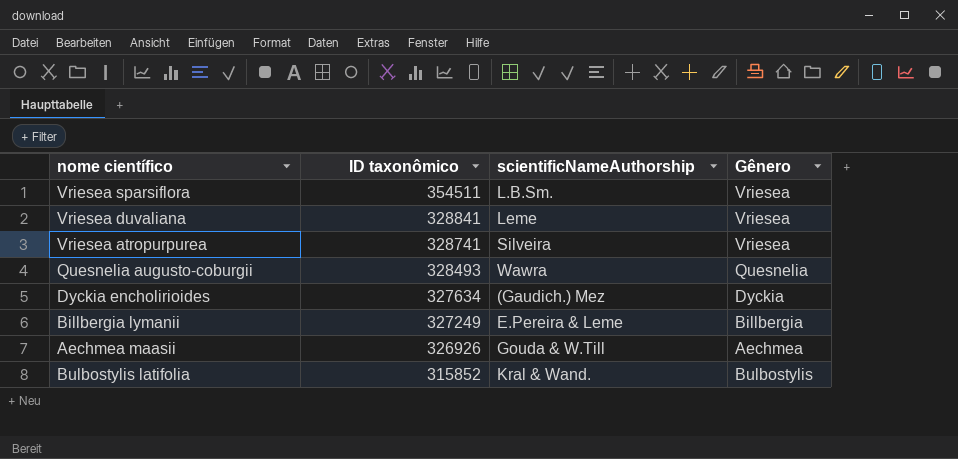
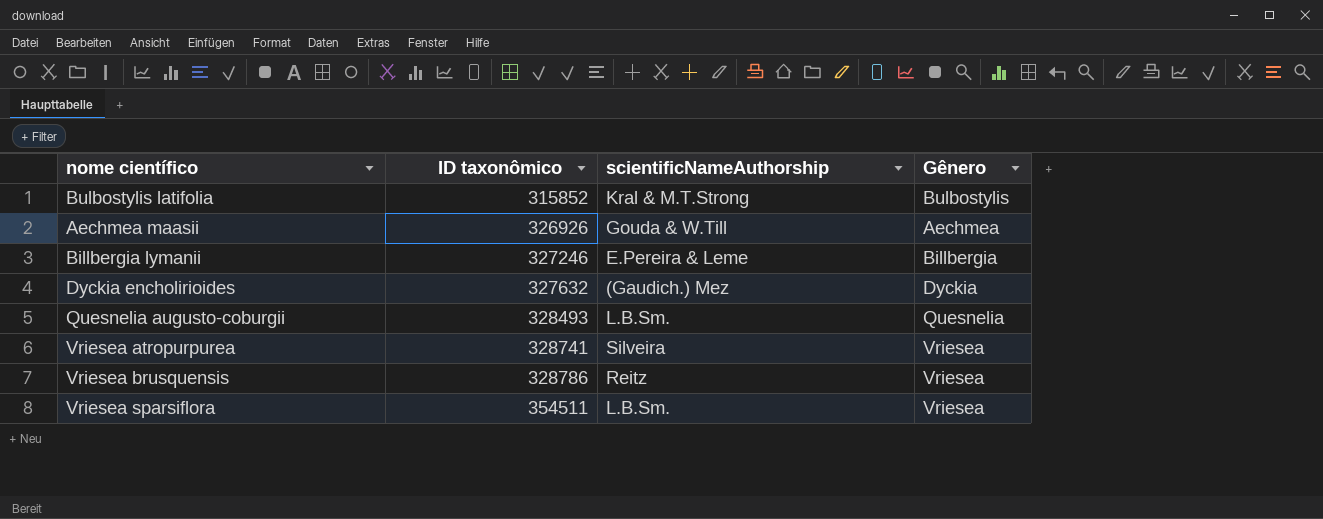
row order: ID taxonômico descending -> ID taxonômico ascending
row Vriesea duvaliana: 328841 | Leme | Vriesea -> none
Bulbostylis latifolia | scientificNameAuthorship: Kral & Wand. -> Kral & M.T.Strong
Billbergia lymanii | ID taxonômico: 327249 -> 327246
Dyckia encholirioides | ID taxonômico: 327634 -> 327632
Quesnelia augusto-coburgii | scientificNameAuthorship: Wawra -> L.B.Sm.
row Vriesea brusquensis: none -> 328786 | Reitz | Vriesea

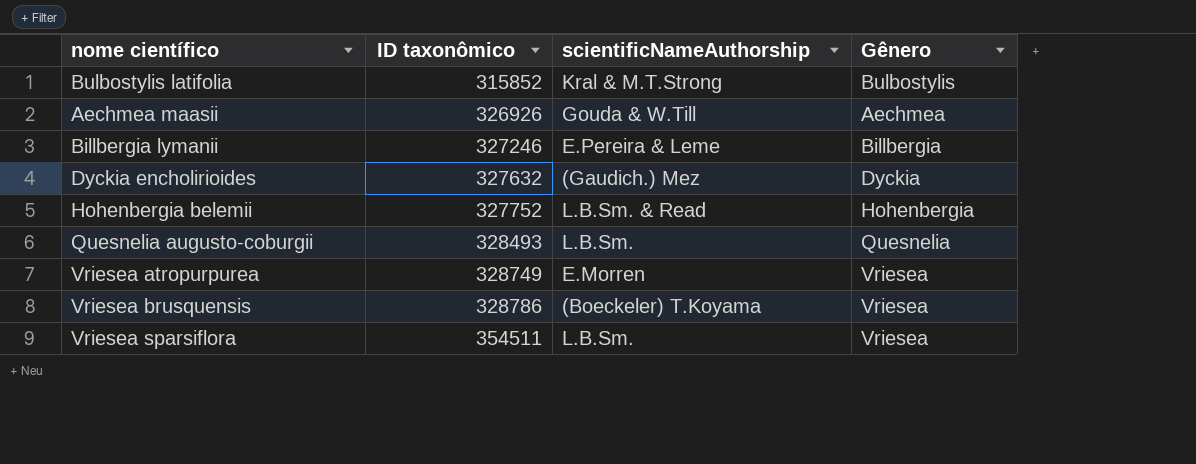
row Hohenbergia belemii: none -> 327752 | L.B.Sm. & Read | Hohenbergia
Vriesea atropurpurea | ID taxonômico: 328741 -> 328749
Vriesea atropurpurea | scientificNameAuthorship: Silveira -> E.Morren
Vriesea brusquensis | scientificNameAuthorship: Reitz -> (Boeckeler) T.Koyama

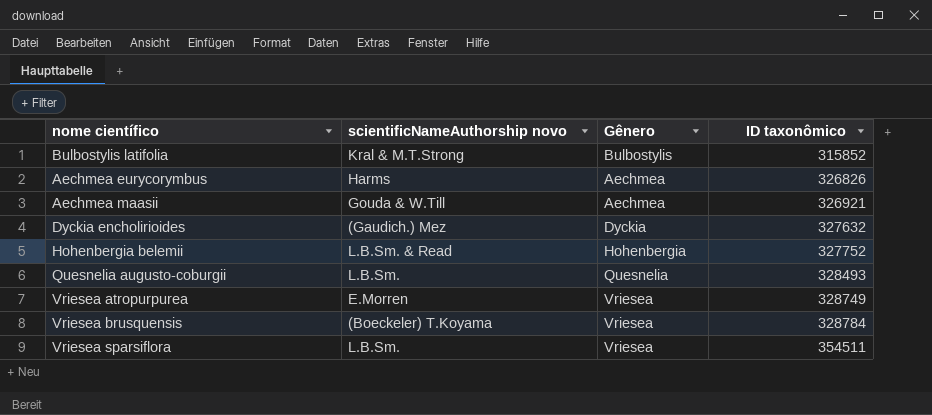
column name: scientificNameAuthorship -> scientificNameAuthorship novo
column ID taxonômico | position: 2 -> 4
row Billbergia lymanii: 327246 | E.Pereira & Leme | Billbergia -> none
row Aechmea eurycorymbus: none -> Harms | Aechmea | 326826
Aechmea maasii | ID taxonômico: 326926 -> 326921
Vriesea brusquensis | ID taxonômico: 328786 -> 328784

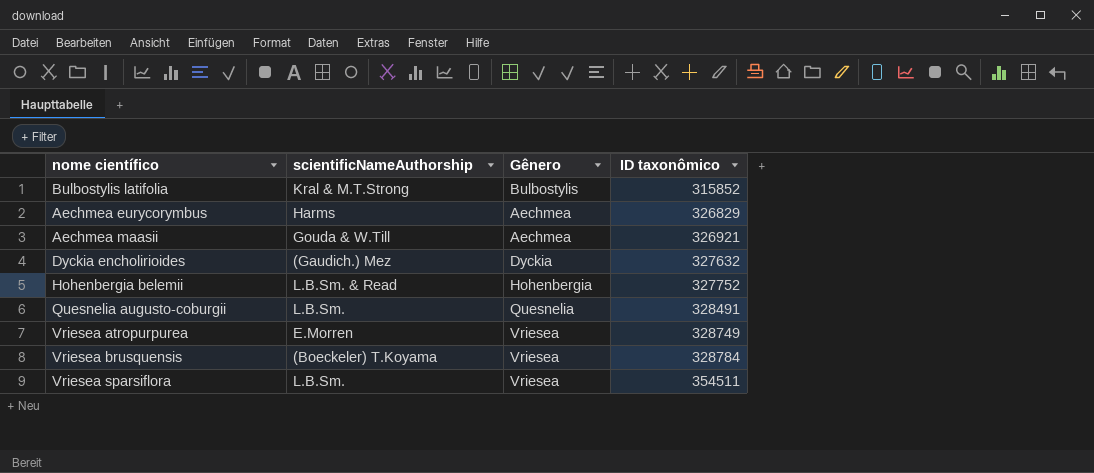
column name: scientificNameAuthorship novo -> scientificNameAuthorship
Aechmea eurycorymbus | ID taxonômico: 326826 -> 326829
Quesnelia augusto-coburgii | ID taxonômico: 328493 -> 328491

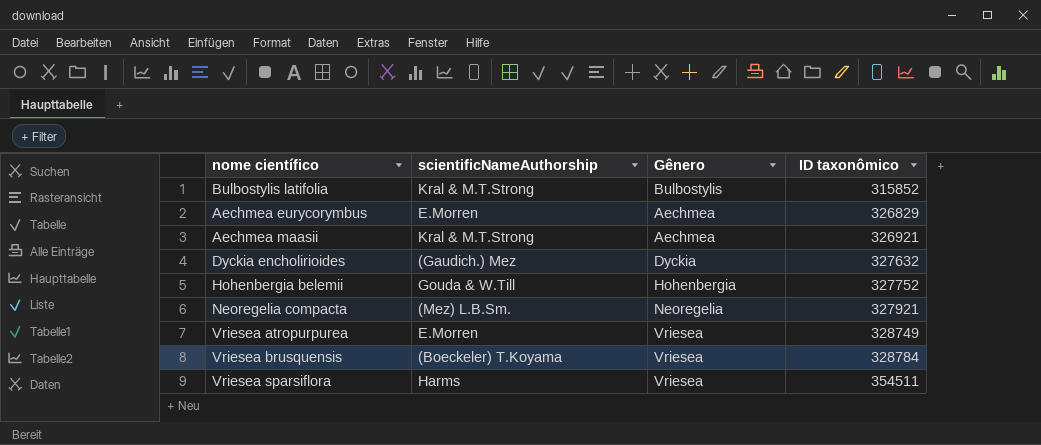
row Quesnelia augusto-coburgii: L.B.Sm. | Quesnelia | 328491 -> none
Aechmea eurycorymbus | scientificNameAuthorship: Harms -> E.Morren
Aechmea maasii | scientificNameAuthorship: Gouda & W.Till -> Kral & M.T.Strong
Hohenbergia belemii | scientificNameAuthorship: L.B.Sm. & Read -> Gouda & W.Till
row Neoregelia compacta: none -> (Mez) L.B.Sm. | Neoregelia | 327921
Vriesea sparsiflora | scientificNameAuthorship: L.B.Sm. -> Harms

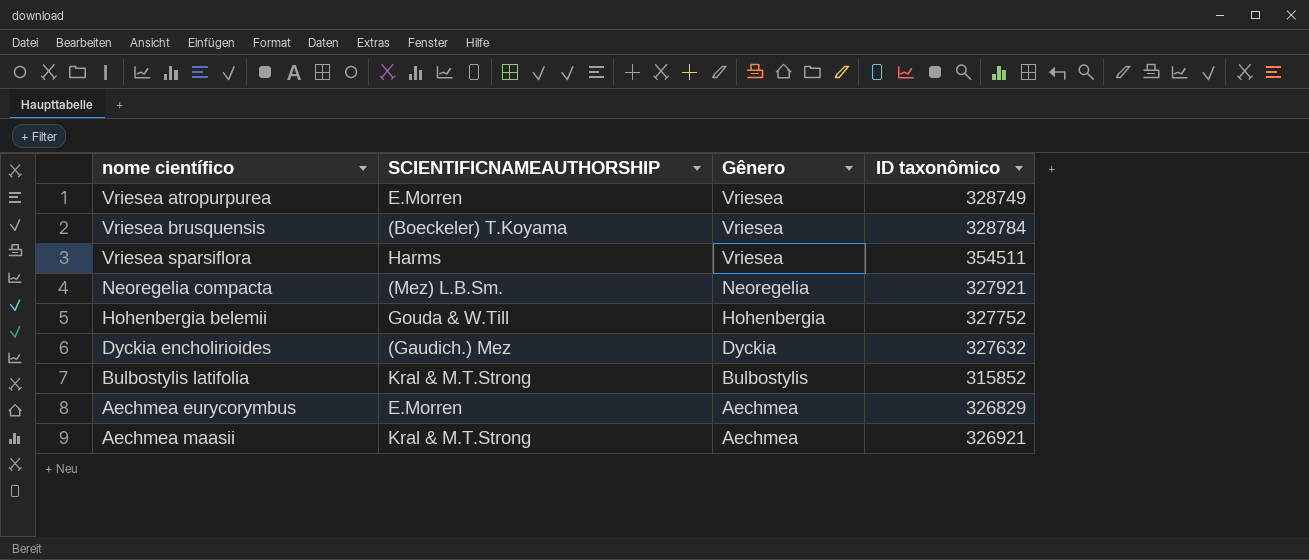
row order: ID taxonômico ascending -> Gênero descending
column name: scientificNameAuthorship -> SCIENTIFICNAMEAUTHORSHIP

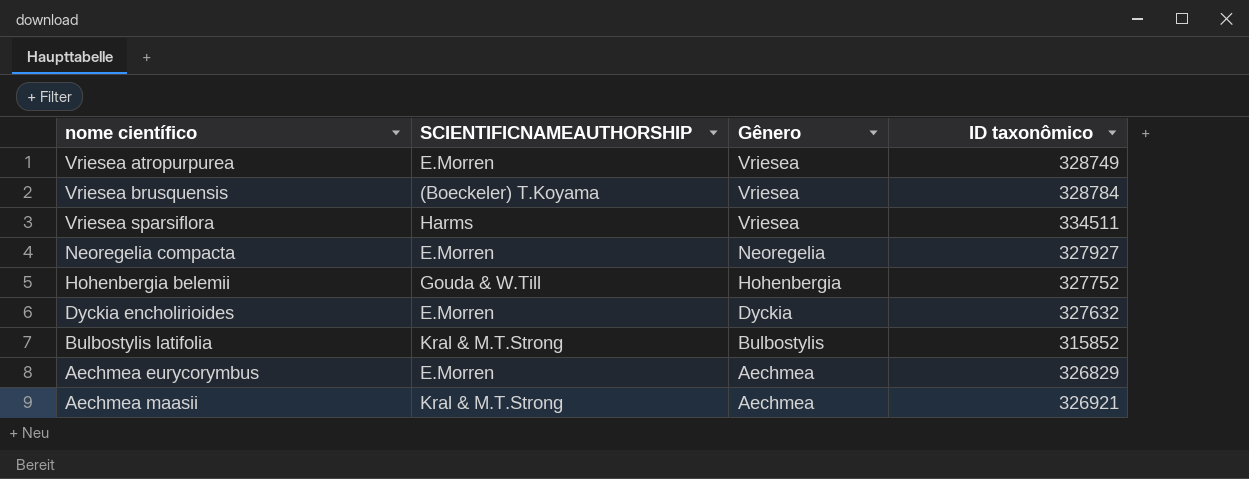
Vriesea sparsiflora | ID taxonômico: 354511 -> 334511
Neoregelia compacta | SCIENTIFICNAMEAUTHORSHIP: (Mez) L.B.Sm. -> E.Morren
Neoregelia compacta | ID taxonômico: 327921 -> 327927
Dyckia encholirioides | SCIENTIFICNAMEAUTHORSHIP: (Gaudich.) Mez -> E.Morren

